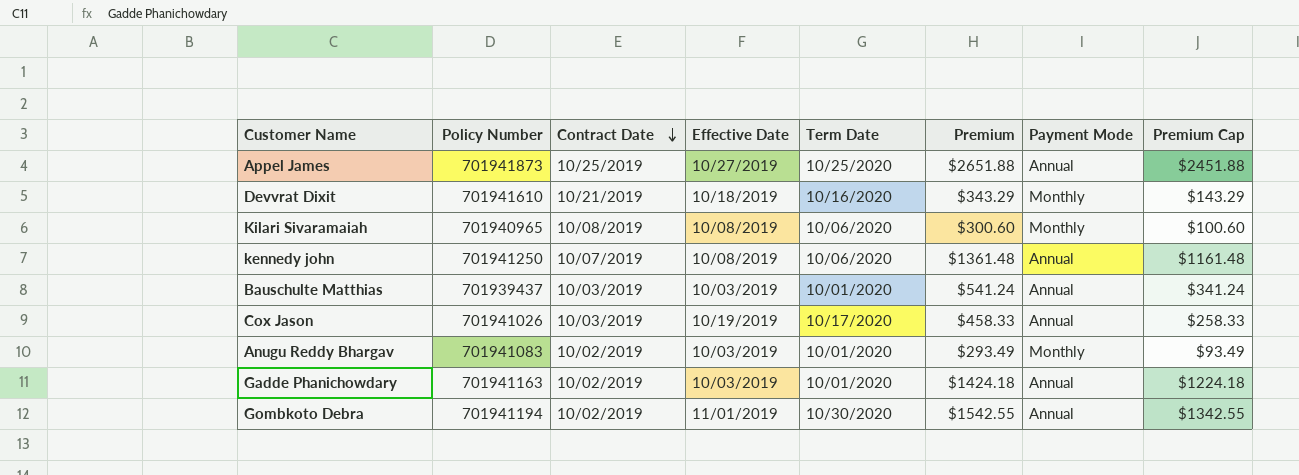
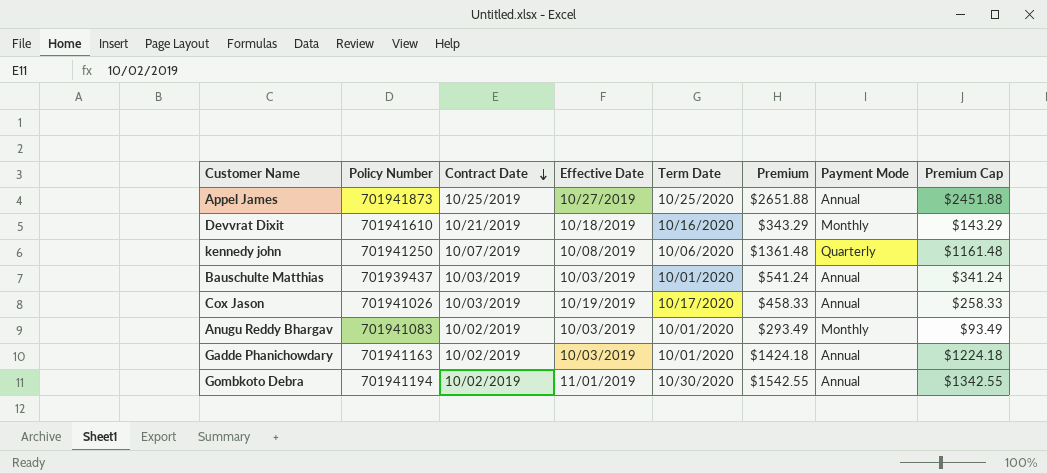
row Kilari Sivaramaiah: 701940965 | 10/08/2019 | 10/08/2019 | 10/06/2020 | $300.60 | Monthly | $100.60 -> none
kennedy john | Payment Mode: Annual -> Quarterly

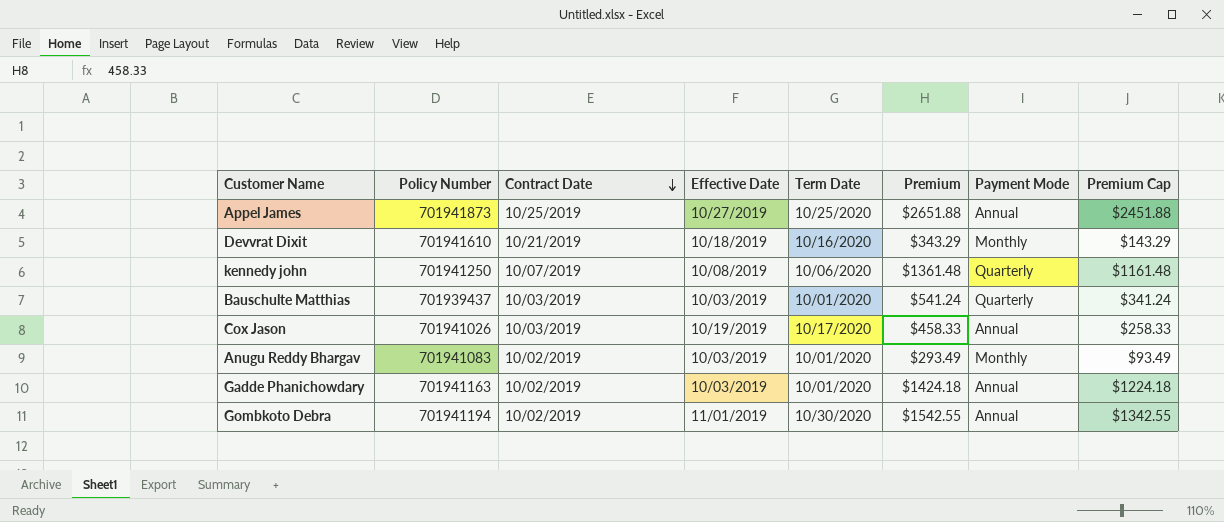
Bauschulte Matthias | Payment Mode: Annual -> Quarterly

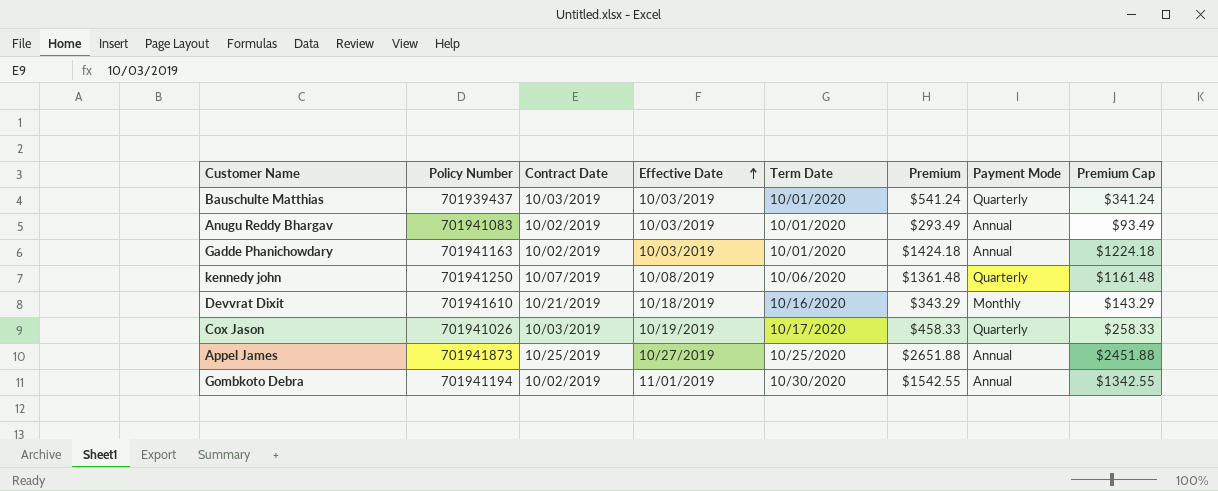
row order: Contract Date descending -> Effective Date ascending
Anugu Reddy Bhargav | Payment Mode: Monthly -> Annual
Cox Jason | Payment Mode: Annual -> Quarterly

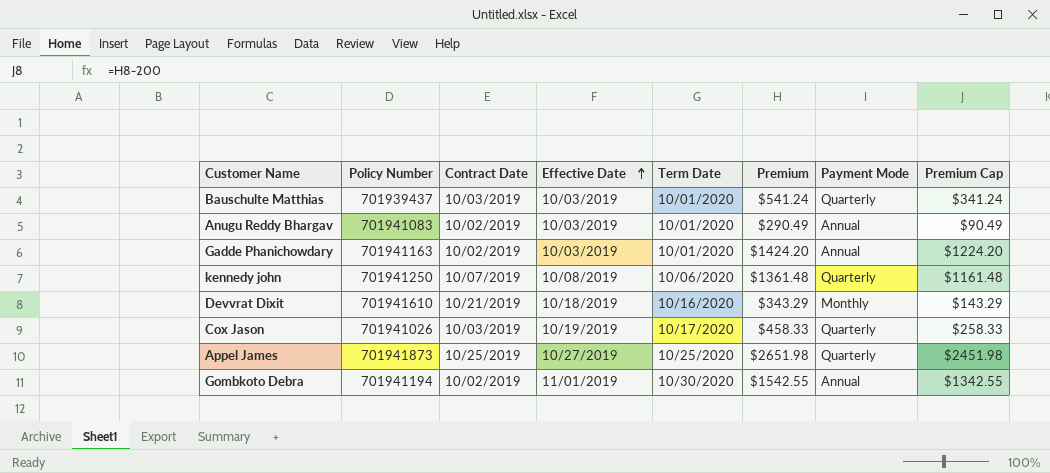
Anugu Reddy Bhargav | Premium: $293.49 -> $290.49
Anugu Reddy Bhargav | Premium Cap: $93.49 -> $90.49
Gadde Phanichowdary | Premium: $1424.18 -> $1424.20
Gadde Phanichowdary | Premium Cap: $1224.18 -> $1224.20
Appel James | Premium: $2651.88 -> $2651.98
Appel James | Payment Mode: Annual -> Quarterly
Appel James | Premium Cap: $2451.88 -> $2451.98

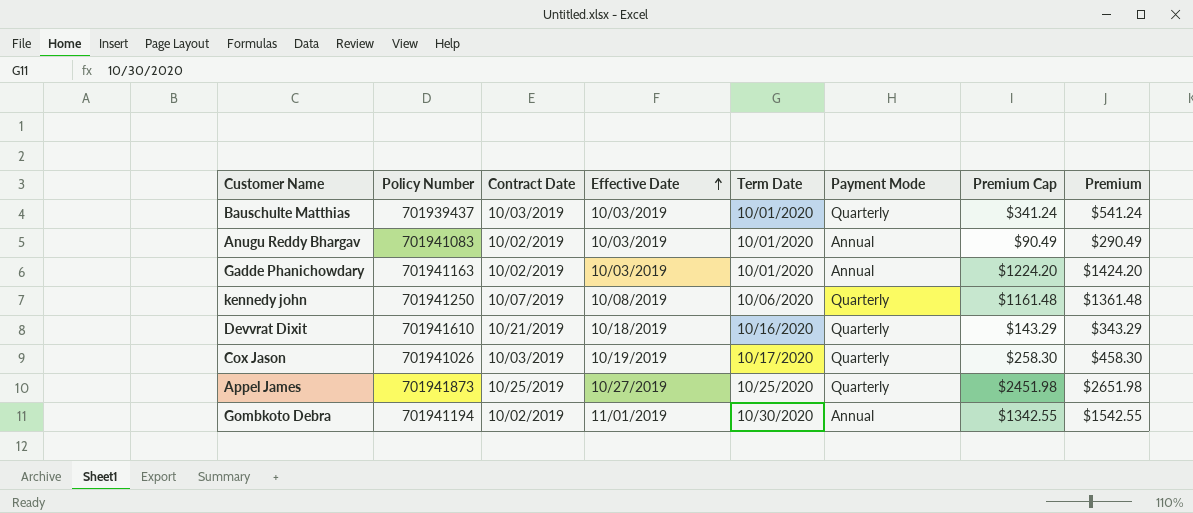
column Premium | position: 6 -> 8
Devvrat Dixit | Payment Mode: Monthly -> Quarterly
Cox Jason | Premium Cap: $258.33 -> $258.30
Cox Jason | Premium: $458.33 -> $458.30

